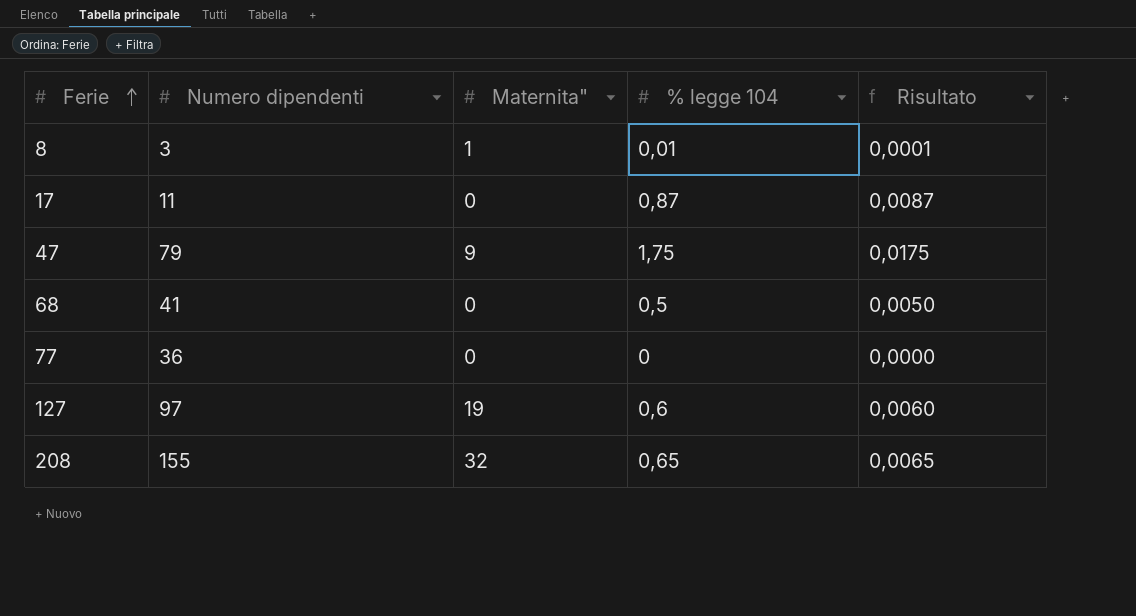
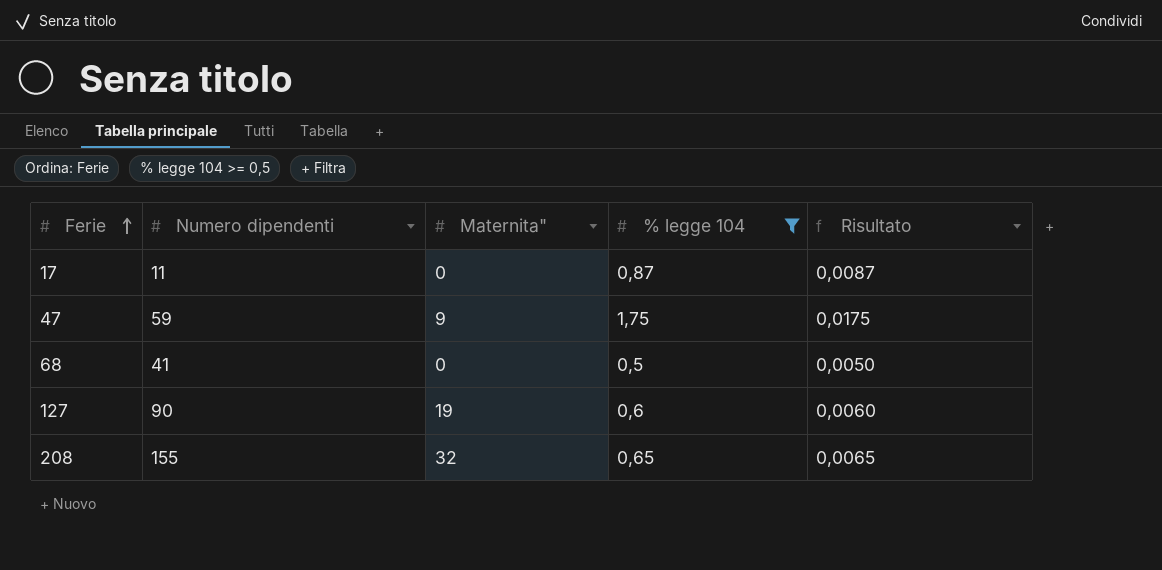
filter: none -> % legge 104 >= 0,5
47 | Numero dipendenti: 79 -> 59
127 | Numero dipendenti: 97 -> 90

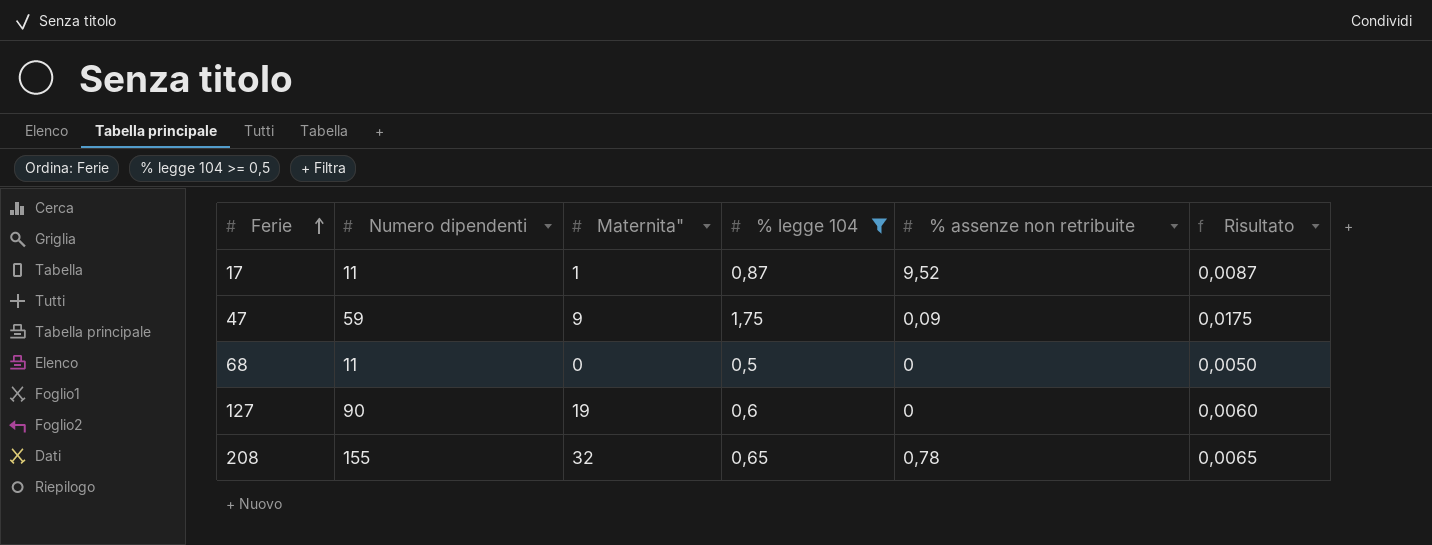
column % assenze non retribuite | position: none -> 5
17 | Maternita": 0 -> 1
68 | Numero dipendenti: 41 -> 11

